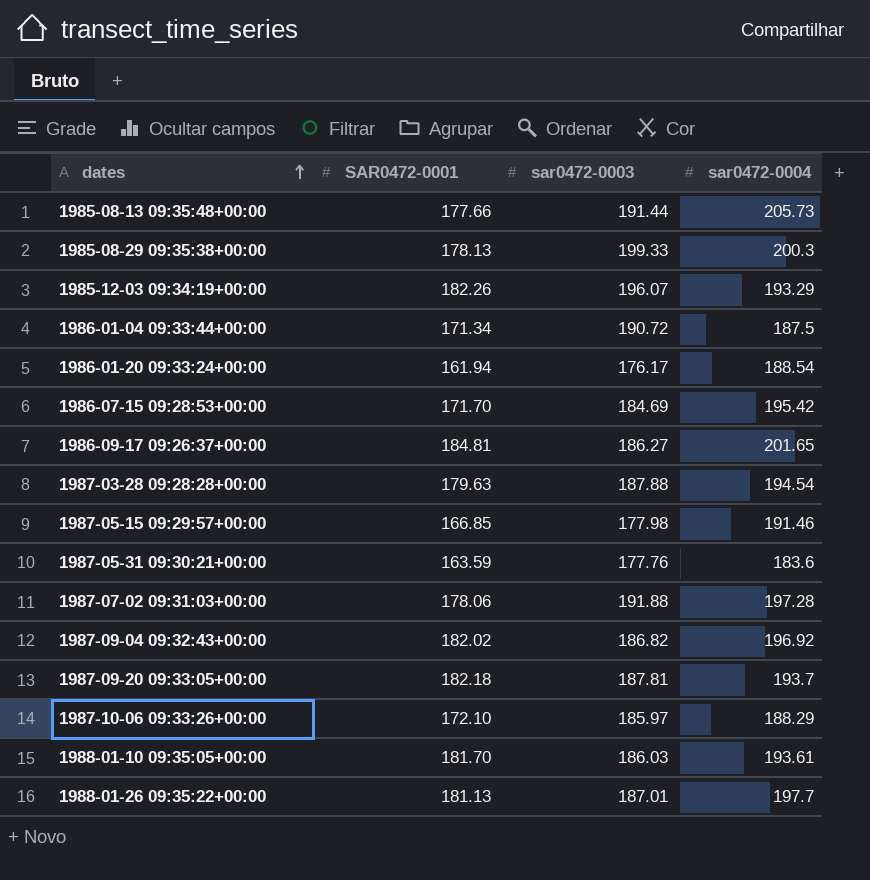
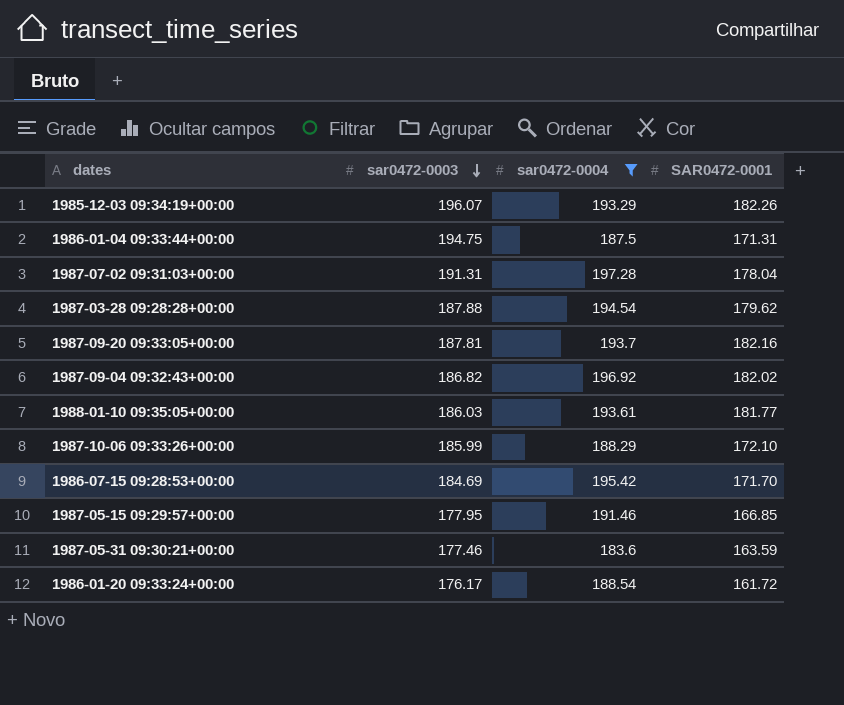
filter: none -> sar0472-0004 <= 197.28
row order: dates ascending -> sar0472-0003 descending
column SAR0472-0001 | position: 2 -> 4
1986-01-04 09:33:44+00:00 | sar0472-0003: 190.72 -> 194.75
1986-01-04 09:33:44+00:00 | SAR0472-0001: 171.34 -> 171.31
1987-07-02 09:31:03+00:00 | sar0472-0003: 191.88 -> 191.31
1987-07-02 09:31:03+00:00 | SAR0472-0001: 178.06 -> 178.04
1987-03-28 09:28:28+00:00 | SAR0472-0001: 179.63 -> 179.62
1987-09-20 09:33:05+00:00 | SAR0472-0001: 182.18 -> 182.16
1988-01-10 09:35:05+00:00 | SAR0472-0001: 181.70 -> 181.77
1987-10-06 09:33:26+00:00 | sar0472-0003: 185.97 -> 185.99
1987-05-15 09:29:57+00:00 | sar0472-0003: 177.98 -> 177.95
1987-05-31 09:30:21+00:00 | sar0472-0003: 177.76 -> 177.46
1986-01-20 09:33:24+00:00 | SAR0472-0001: 161.94 -> 161.72

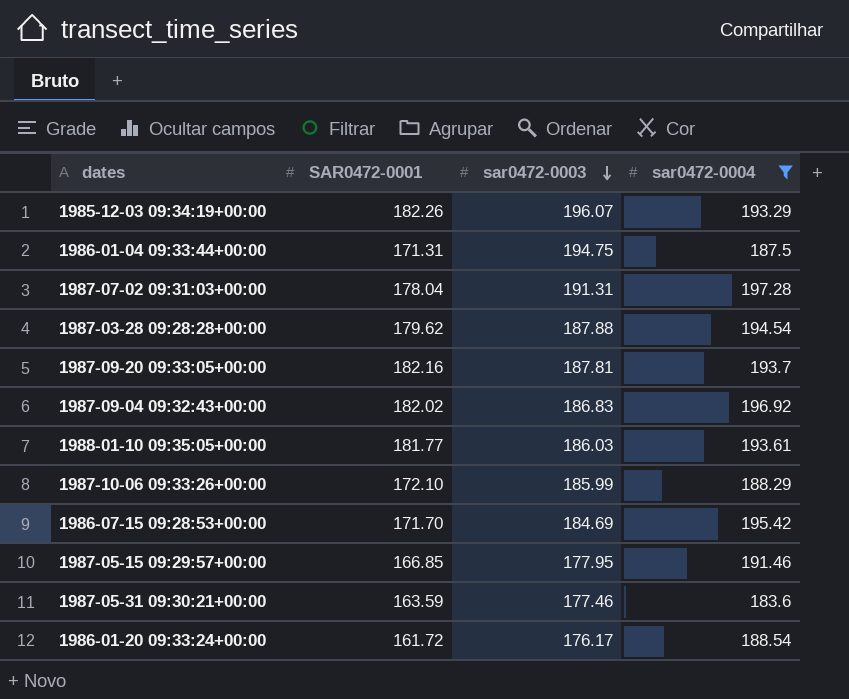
column SAR0472-0001 | position: 4 -> 2
1987-09-04 09:32:43+00:00 | sar0472-0003: 186.82 -> 186.83

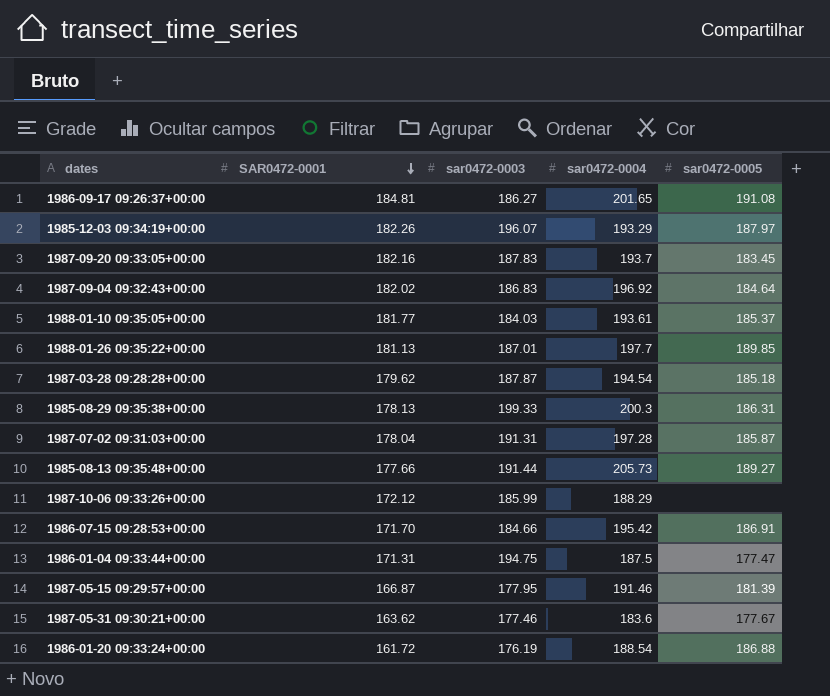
filter: sar0472-0004 <= 197.28 -> none
row order: sar0472-0003 descending -> SAR0472-0001 descending
column sar0472-0005 | position: none -> 5
1987-09-20 09:33:05+00:00 | sar0472-0003: 187.81 -> 187.83
1988-01-10 09:35:05+00:00 | sar0472-0003: 186.03 -> 184.03
1987-03-28 09:28:28+00:00 | sar0472-0003: 187.88 -> 187.87
1987-10-06 09:33:26+00:00 | SAR0472-0001: 172.10 -> 172.12
1986-07-15 09:28:53+00:00 | sar0472-0003: 184.69 -> 184.66
1987-05-15 09:29:57+00:00 | SAR0472-0001: 166.85 -> 166.87
1987-05-31 09:30:21+00:00 | SAR0472-0001: 163.59 -> 163.62
1986-01-20 09:33:24+00:00 | sar0472-0003: 176.17 -> 176.19

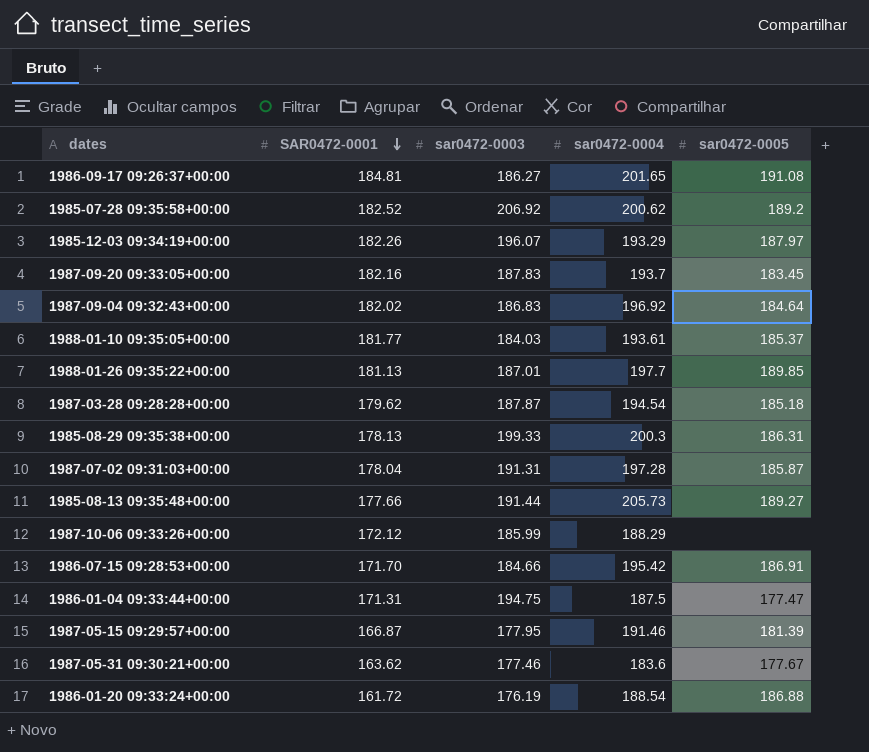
row 1985-07-28 09:35:58+00:00: none -> 182.52 | 206.92 | 200.62 | 189.2

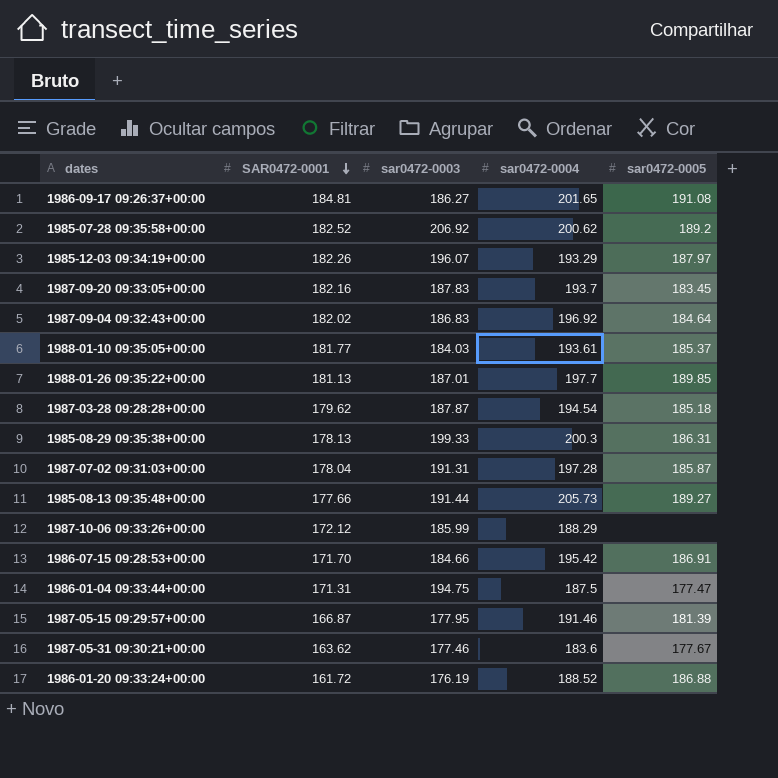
1986-01-20 09:33:24+00:00 | sar0472-0004: 188.54 -> 188.52

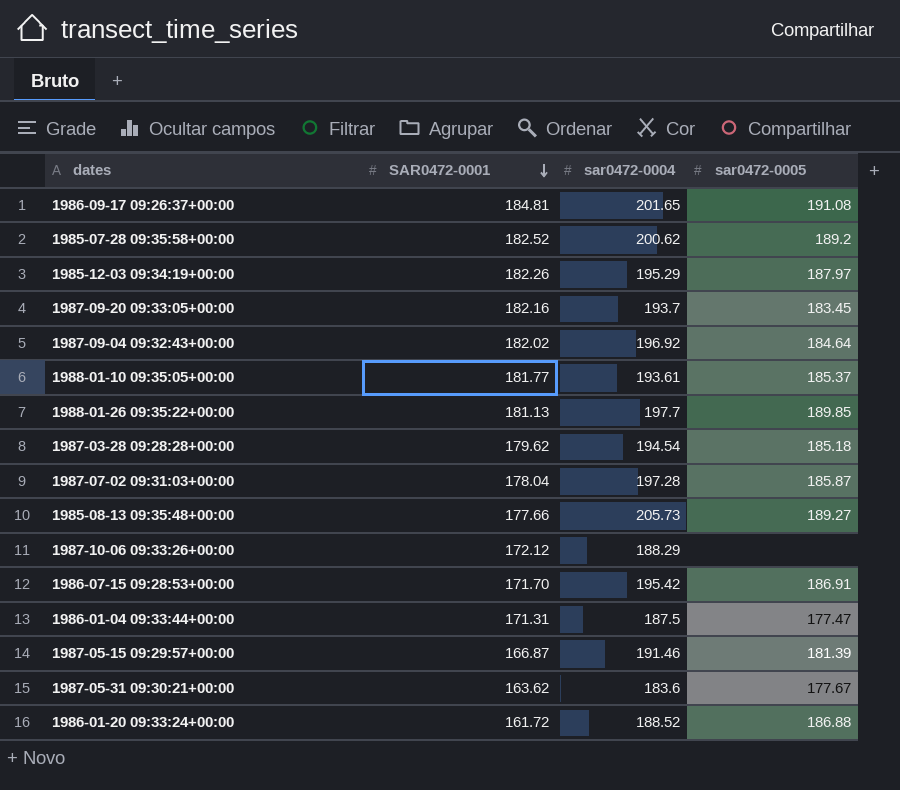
column sar0472-0003 | position: 3 -> none
row 1985-08-29 09:35:38+00:00: 178.13 | 199.33 | 200.3 | 186.31 -> none
1985-12-03 09:34:19+00:00 | sar0472-0004: 193.29 -> 195.29

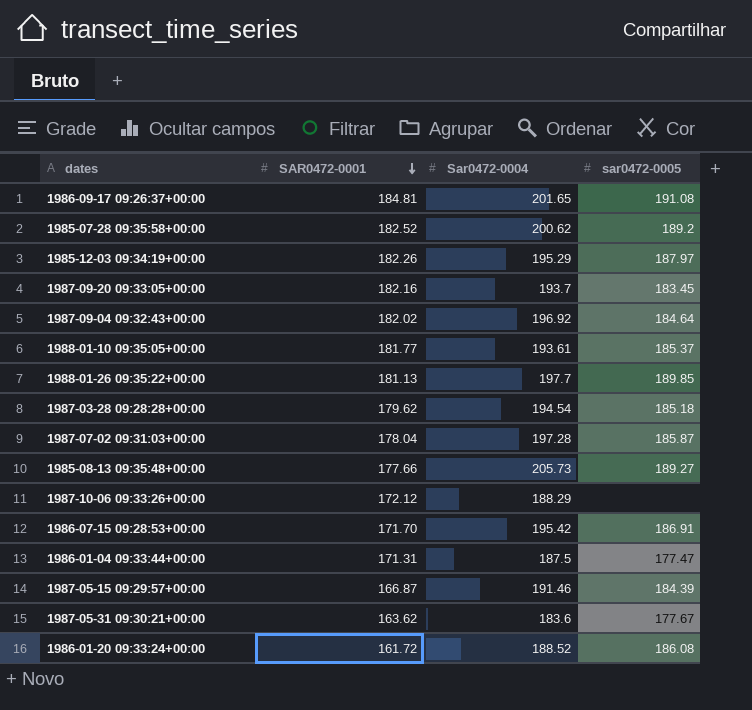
column name: sar0472-0004 -> Sar0472-0004
1987-05-15 09:29:57+00:00 | sar0472-0005: 181.39 -> 184.39
1986-01-20 09:33:24+00:00 | sar0472-0005: 186.88 -> 186.08

